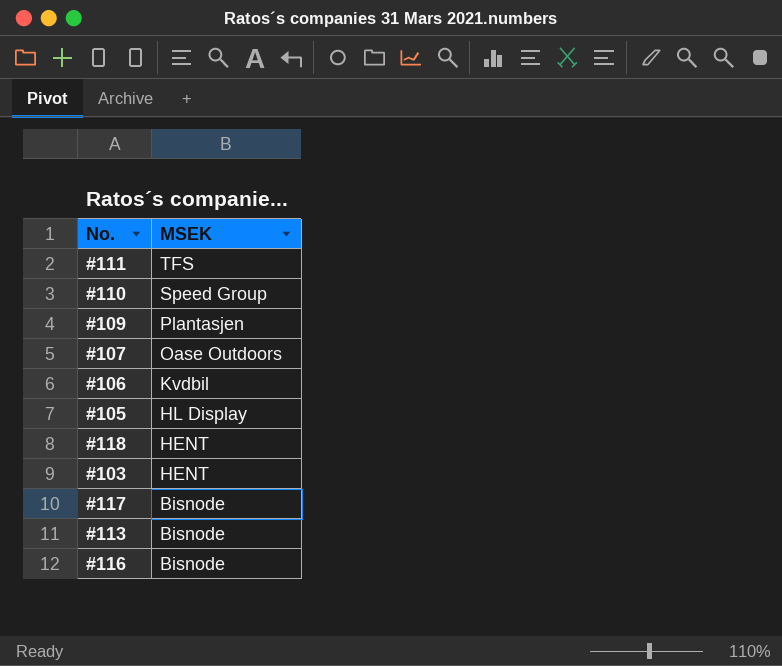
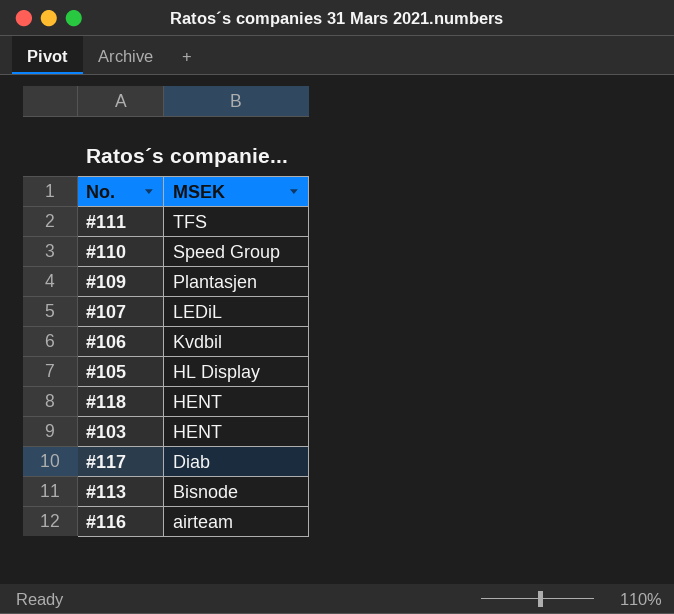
#107 | MSEK: Oase Outdoors -> LEDiL
#117 | MSEK: Bisnode -> Diab
#116 | MSEK: Bisnode -> airteam

